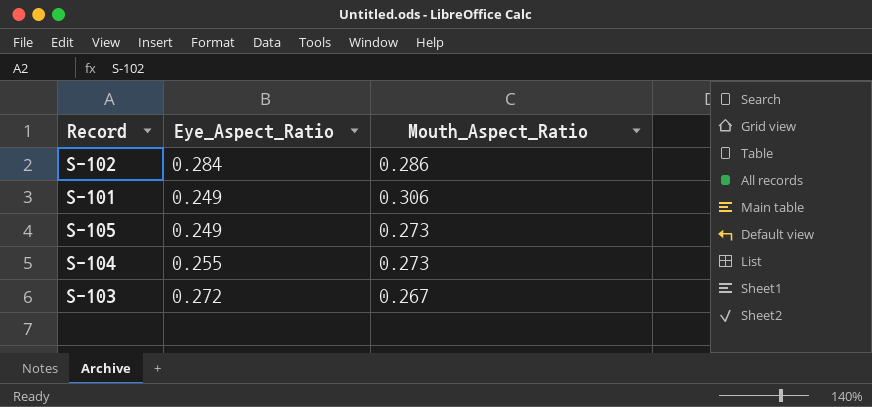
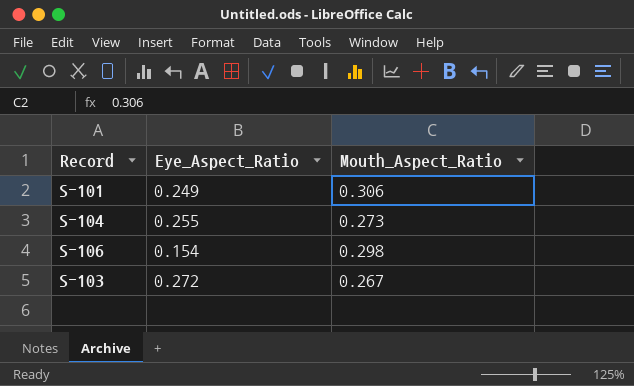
row S-102: 0.284 | 0.286 -> none
row S-105: 0.249 | 0.273 -> none
row S-106: none -> 0.154 | 0.298

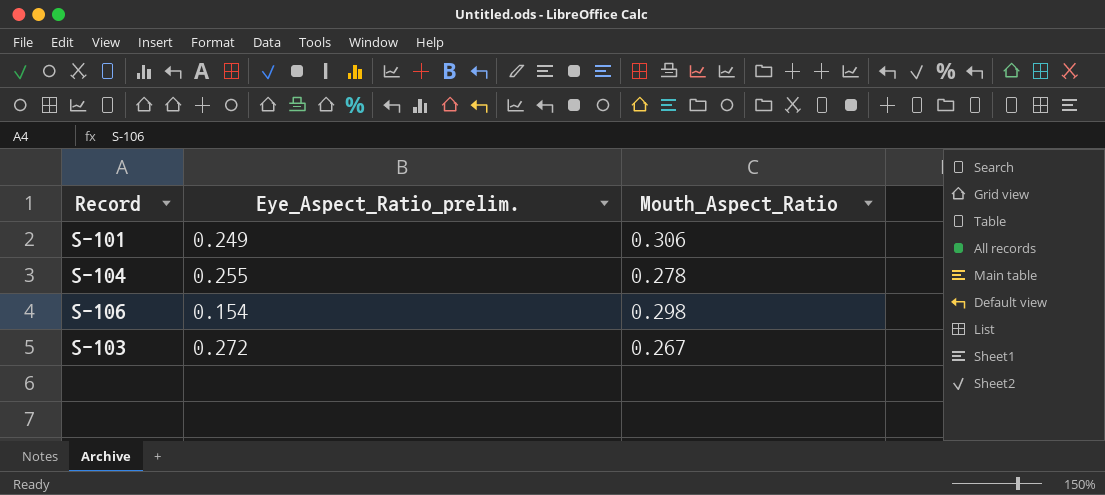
column name: Eye_Aspect_Ratio -> Eye_Aspect_Ratio_prelim.
S-104 | Mouth_Aspect_Ratio: 0.273 -> 0.278

